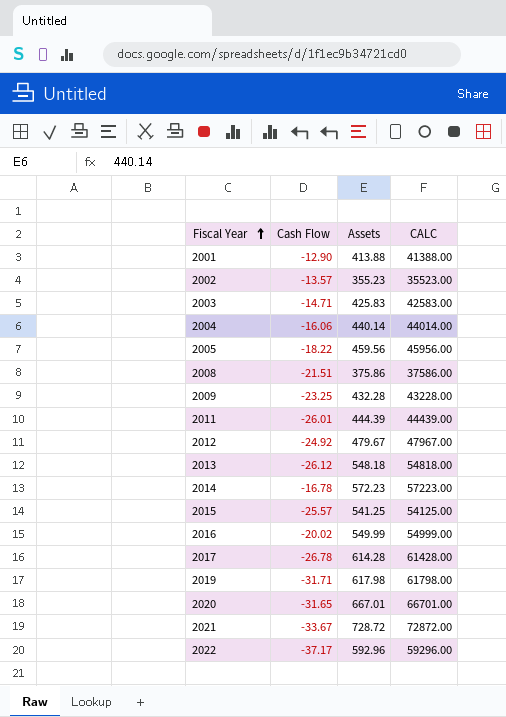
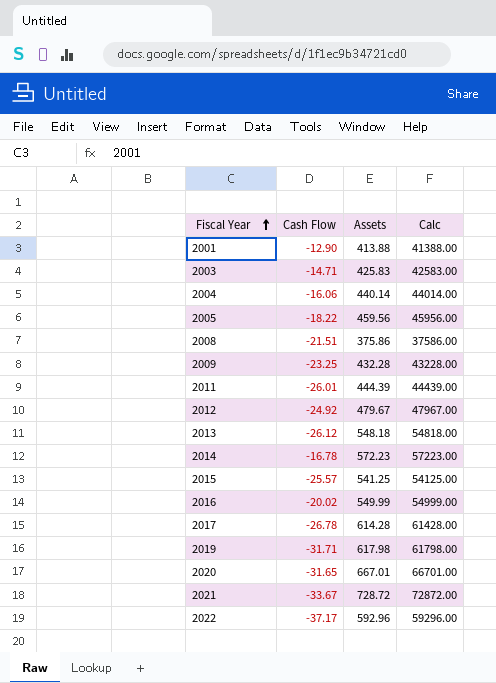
column name: CALC -> Calc
row 2002: -13.57 | 355.23 | 35523.00 -> none

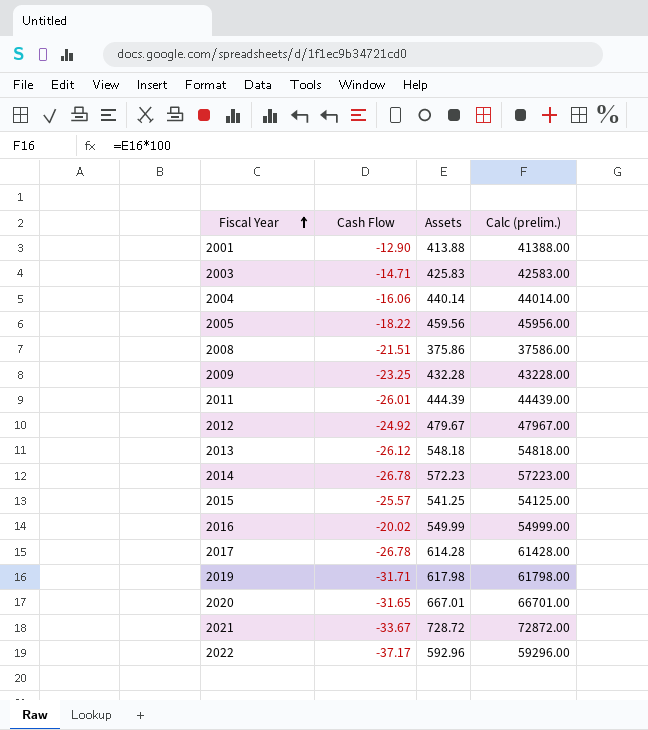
column name: Calc -> Calc (prelim.)
2014 | Cash Flow: -16.78 -> -26.78

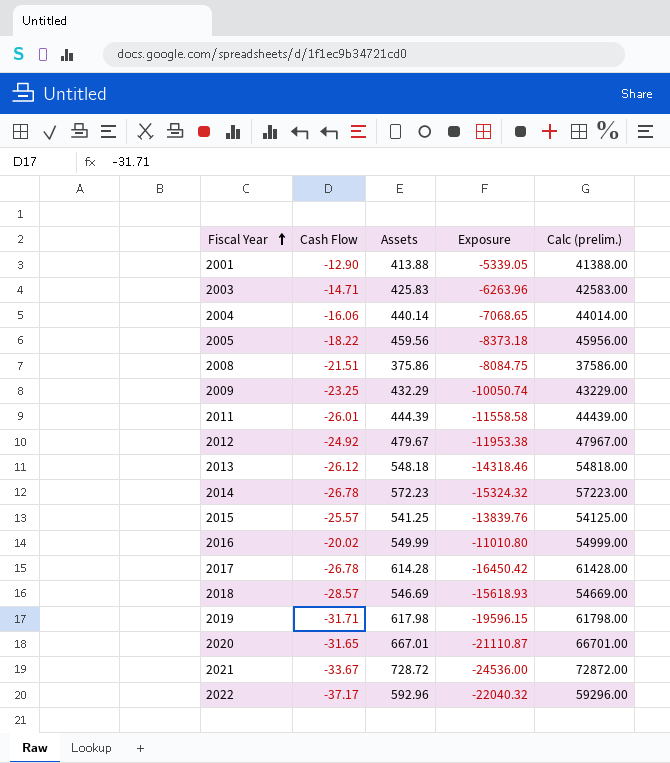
column Exposure | formula: none -> [Cash Flow] * [Assets]
2009 | Assets: 432.28 -> 432.29
2009 | Calc (prelim.): 43228.00 -> 43229.00
row 2018: none -> -28.57 | 546.69 | -15618.93 | 54669.00

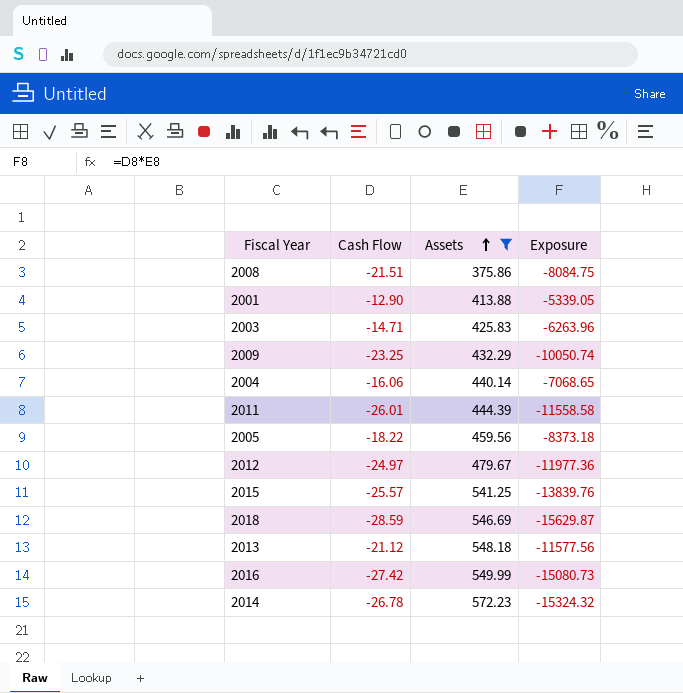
filter: none -> Assets <= 572.23
row order: Fiscal Year ascending -> Assets ascending
column Calc (prelim.) | formula: [Assets] * 100 -> none
2012 | Cash Flow: -24.92 -> -24.97
2012 | Exposure: -11953.38 -> -11977.36
2018 | Cash Flow: -28.57 -> -28.59
2018 | Exposure: -15618.93 -> -15629.87
2013 | Cash Flow: -26.12 -> -21.12
2013 | Exposure: -14318.46 -> -11577.56
2016 | Cash Flow: -20.02 -> -27.42
2016 | Exposure: -11010.80 -> -15080.73

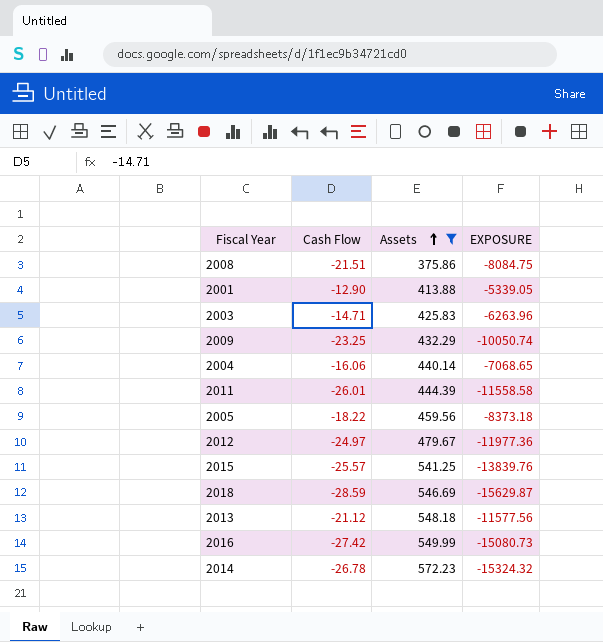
column name: Exposure -> EXPOSURE

